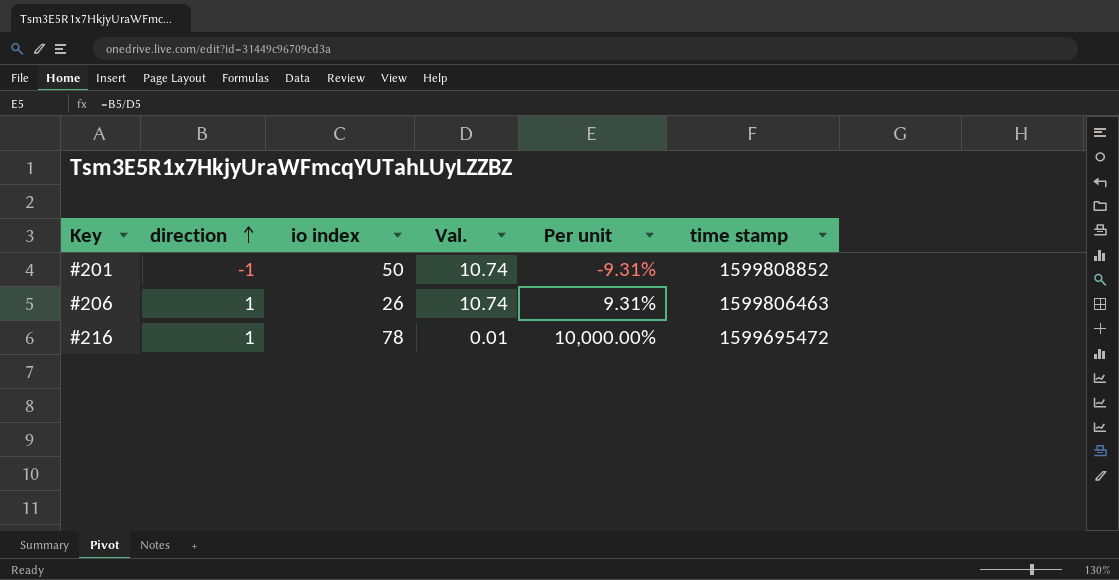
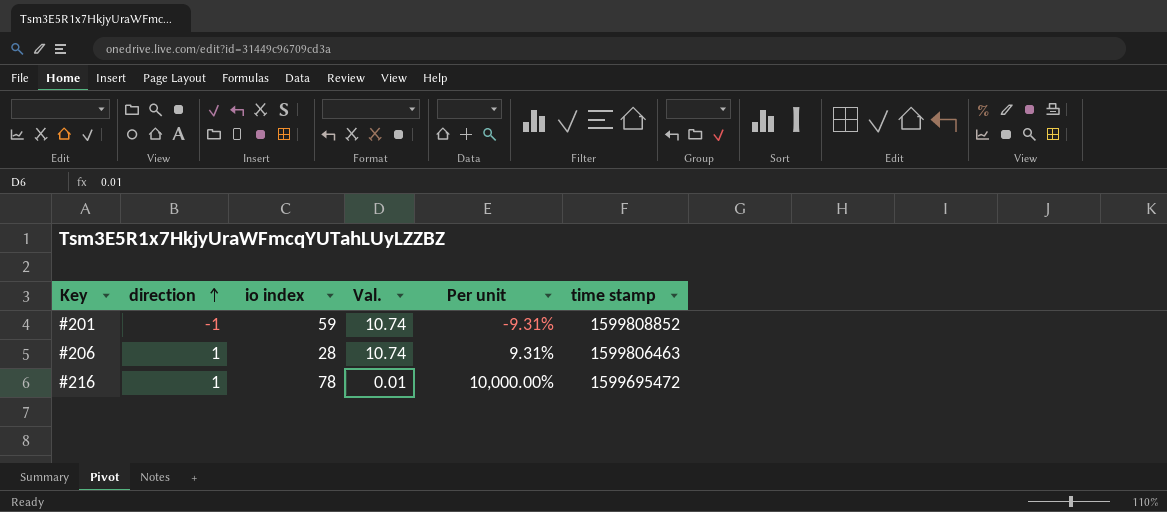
#201 | io index: 50 -> 59
#206 | io index: 26 -> 28

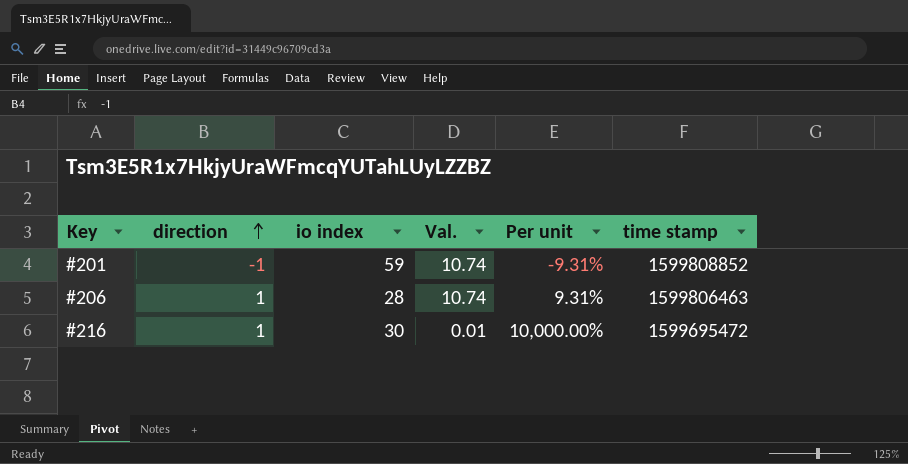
#216 | io index: 78 -> 30

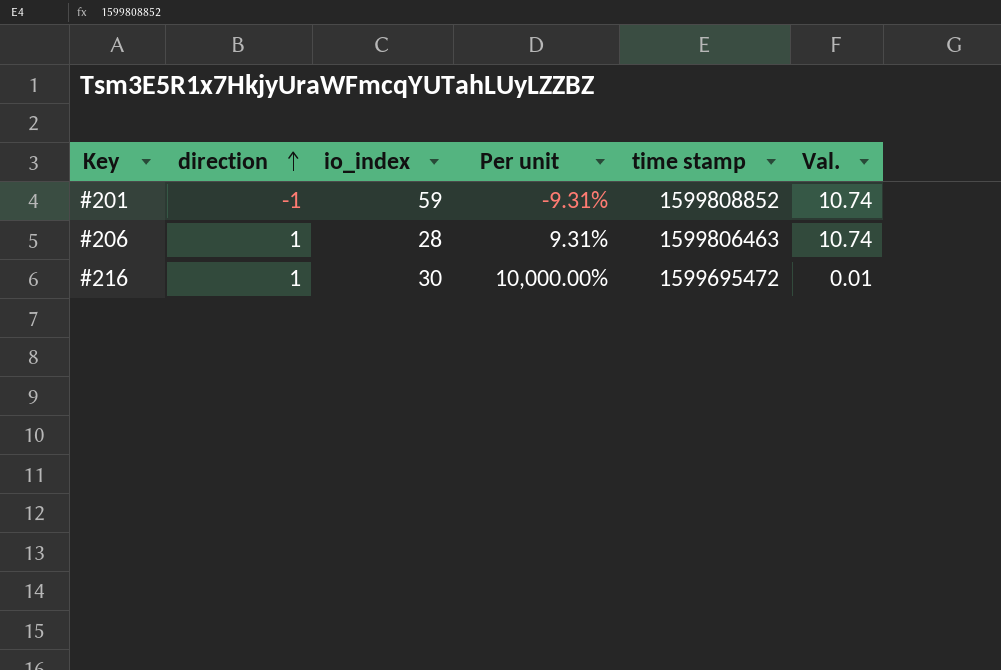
column name: io index -> io_index
column Val. | position: 4 -> 6

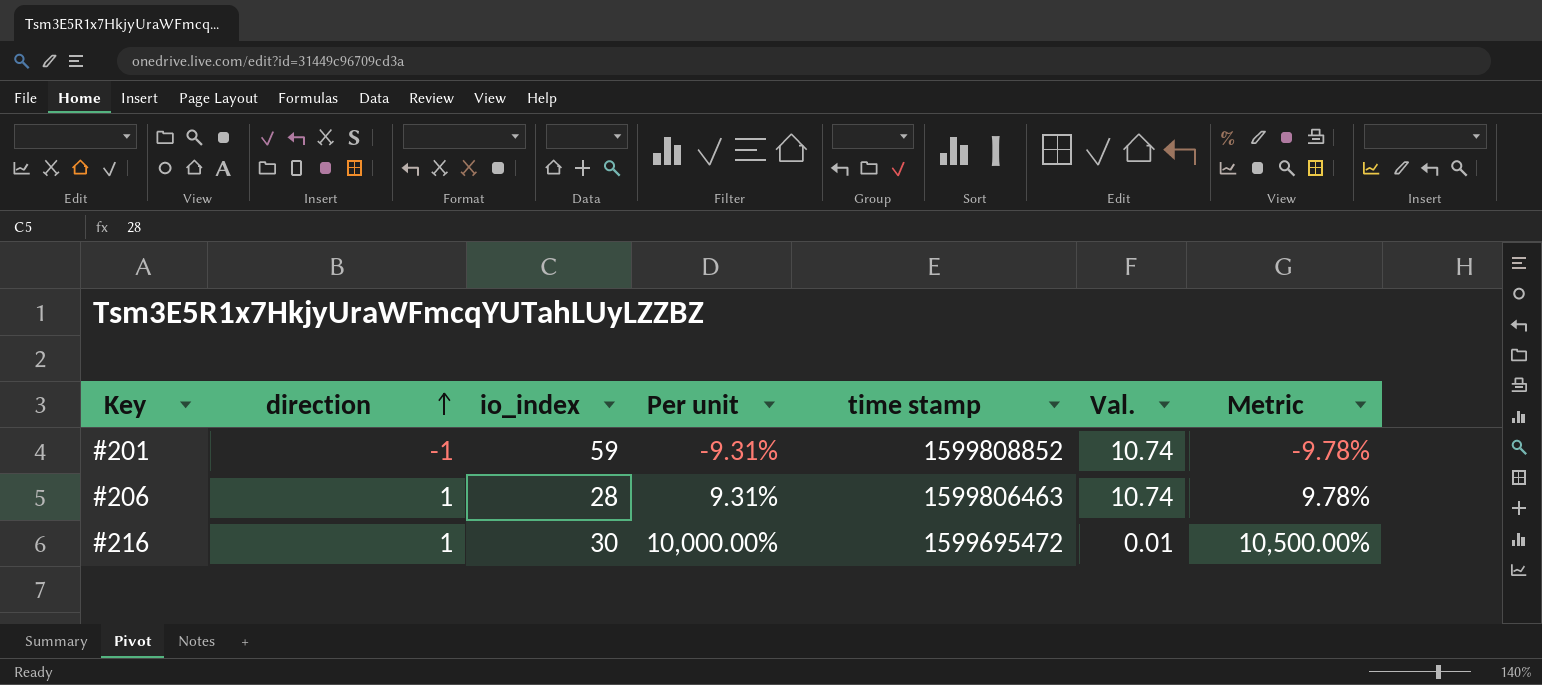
column Metric | formula: none -> [Per unit] * 1.05

